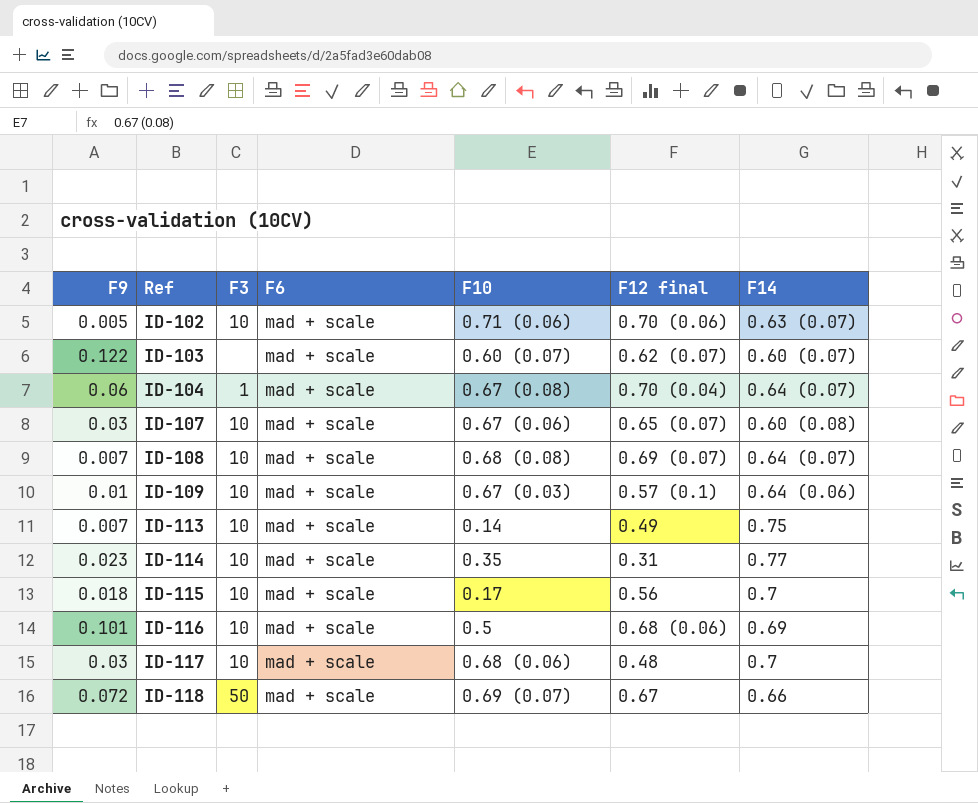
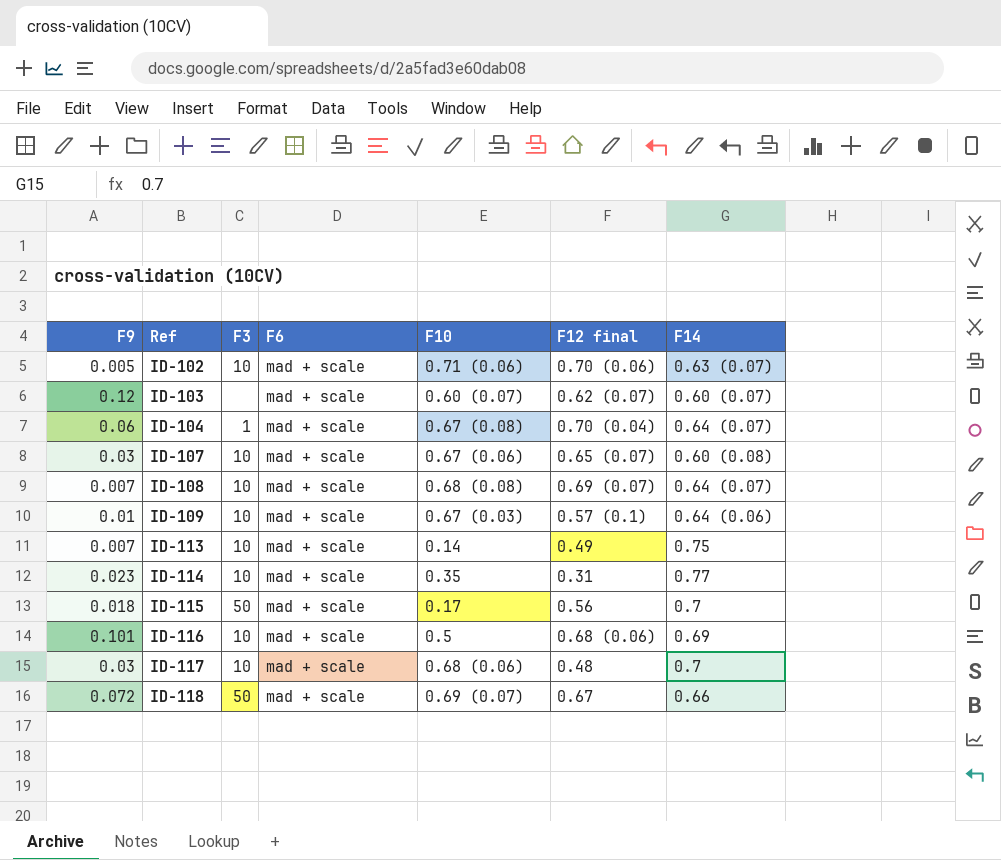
ID-103 | F9: 0.122 -> 0.12
ID-115 | F3: 10 -> 50

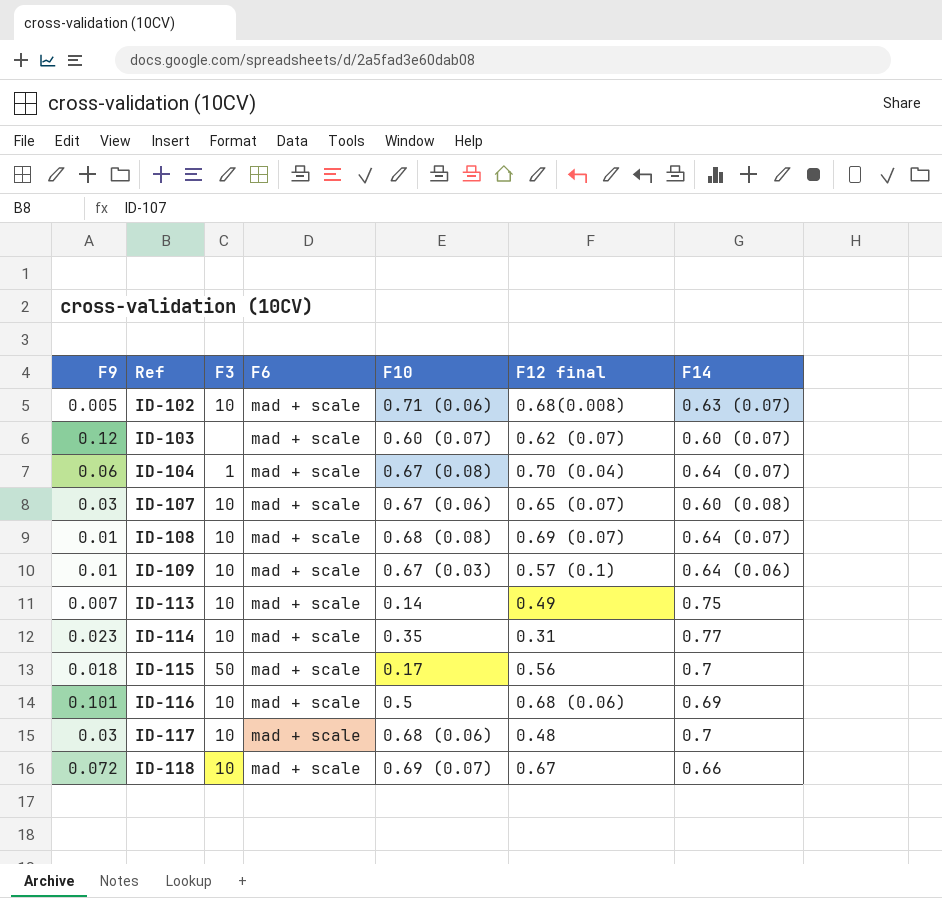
ID-102 | F12 final: 0.70 (0.06) -> 0.68(0.008)
ID-108 | F9: 0.007 -> 0.01
ID-118 | F3: 50 -> 10

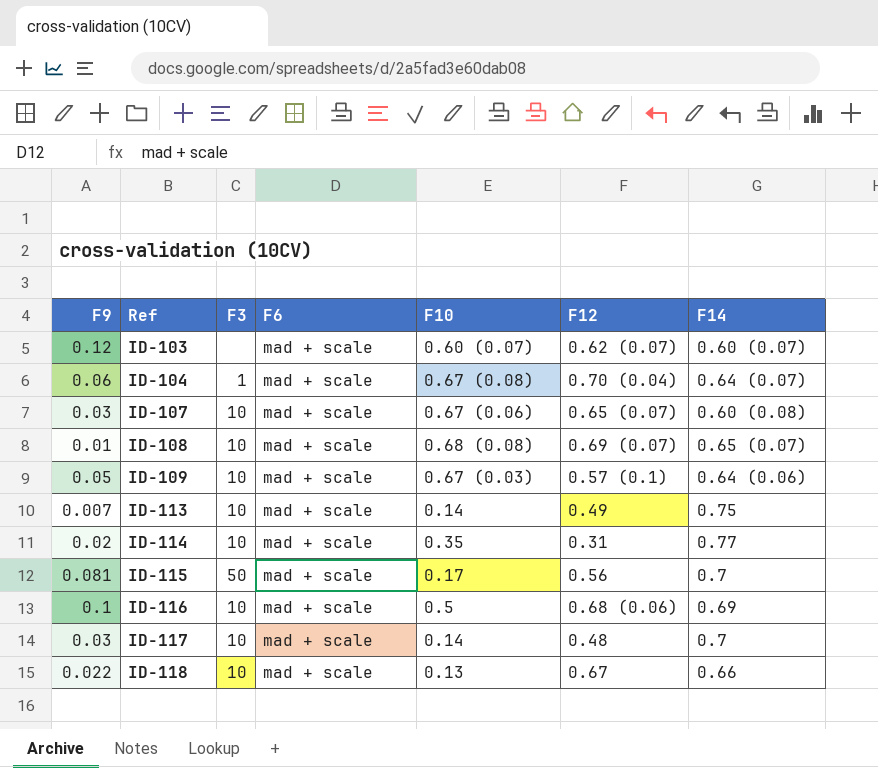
column name: F12 final -> F12
row ID-102: 0.005 | 10 | mad + scale | 0.71 (0.06) | 0.68(0.008) | 0.63 (0.07) -> none
ID-108 | F14: 0.64 (0.07) -> 0.65 (0.07)
ID-109 | F9: 0.01 -> 0.05
ID-114 | F9: 0.023 -> 0.02
ID-115 | F9: 0.018 -> 0.081
ID-116 | F9: 0.101 -> 0.1
ID-117 | F10: 0.68 (0.06) -> 0.14
ID-118 | F9: 0.072 -> 0.022
ID-118 | F10: 0.69 (0.07) -> 0.13

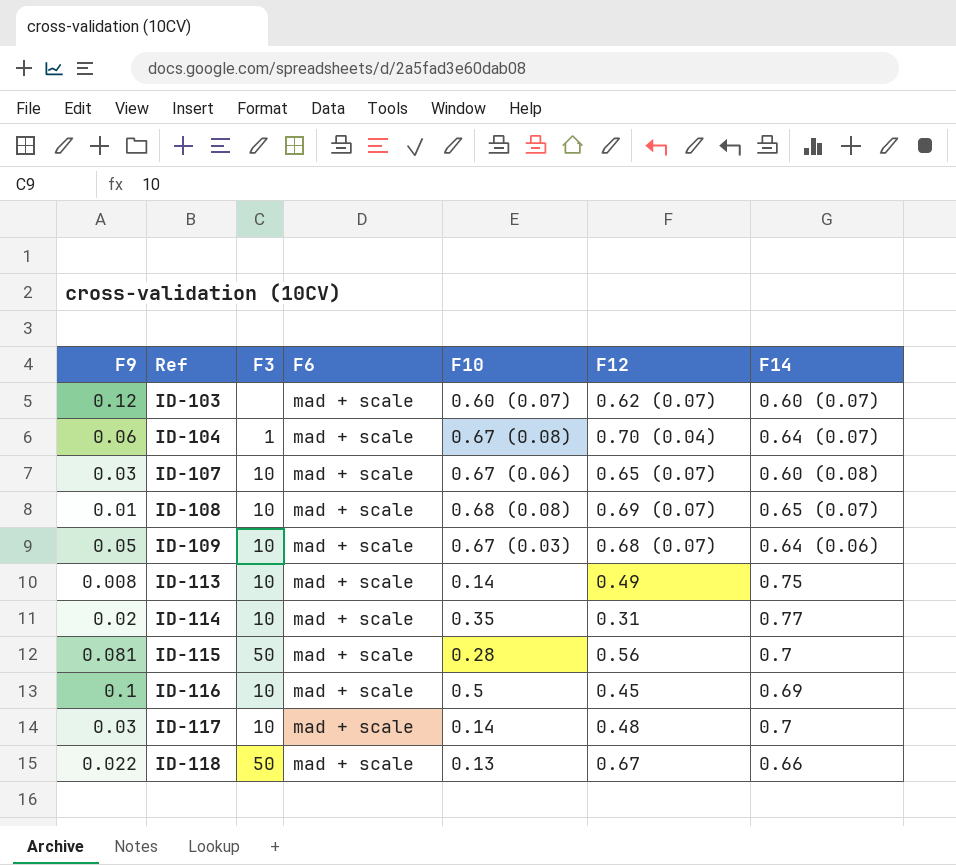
ID-109 | F12: 0.57 (0.1) -> 0.68 (0.07)
ID-113 | F9: 0.007 -> 0.008
ID-115 | F10: 0.17 -> 0.28
ID-116 | F12: 0.68 (0.06) -> 0.45
ID-118 | F3: 10 -> 50

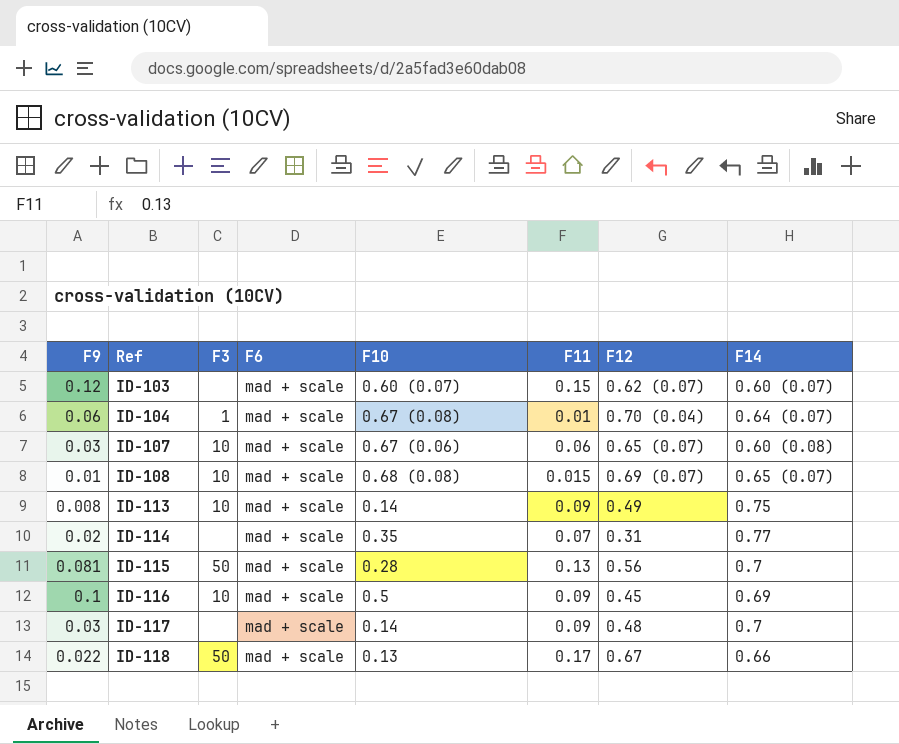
column F11 | position: none -> 6
row ID-109: 0.05 | 10 | mad + scale | 0.67 (0.03) | 0.68 (0.07) | 0.64 (0.06) -> none
ID-114 | F3: 10 -> none
ID-117 | F3: 10 -> none

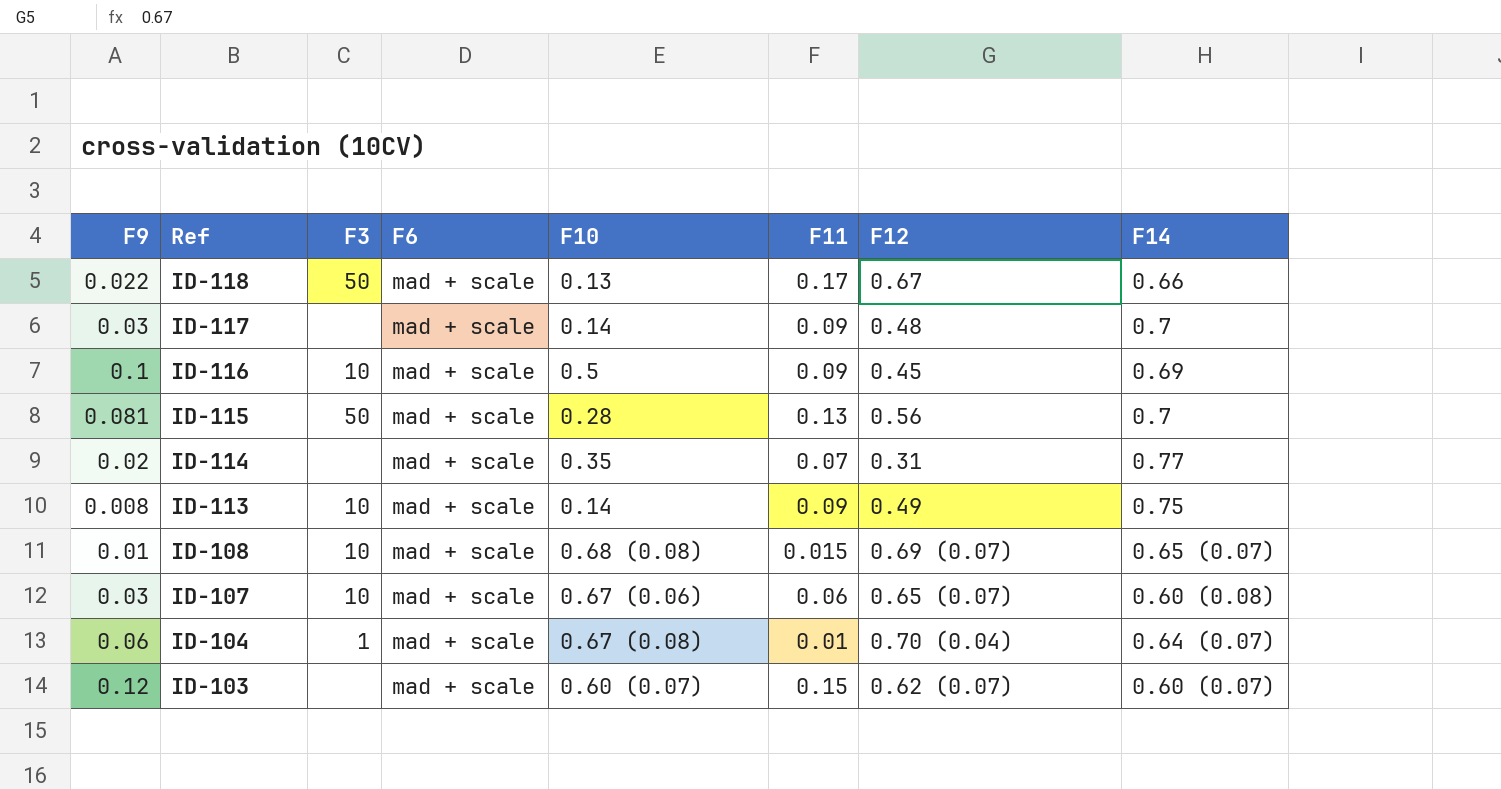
row order: Ref ascending -> Ref descending

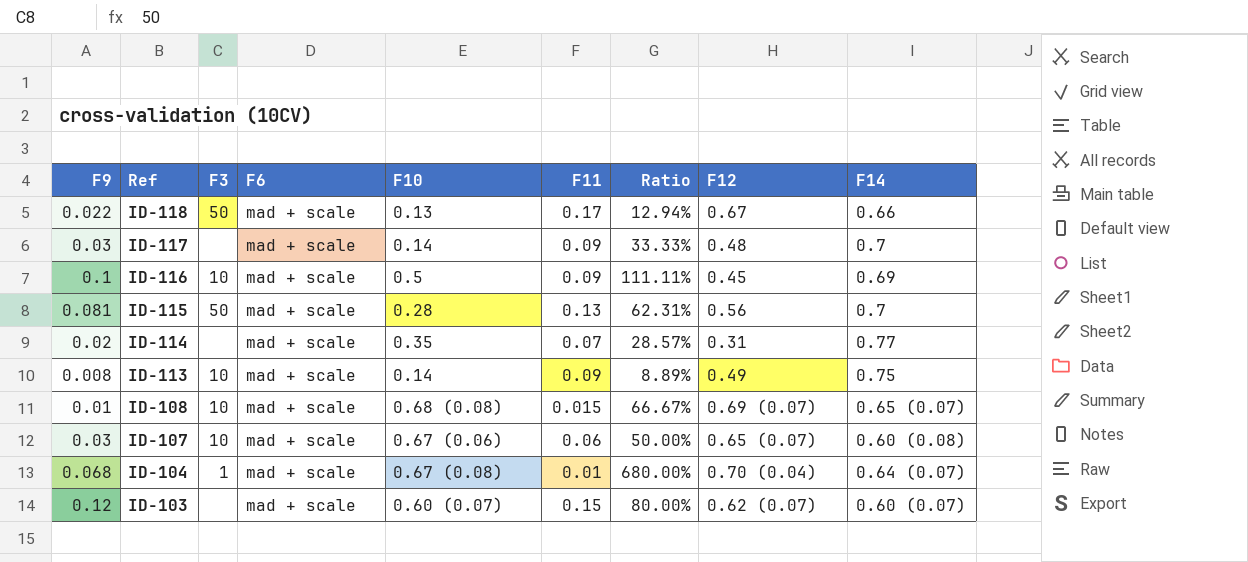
column Ratio | formula: none -> [F9] / [F11]
ID-104 | F9: 0.06 -> 0.068

